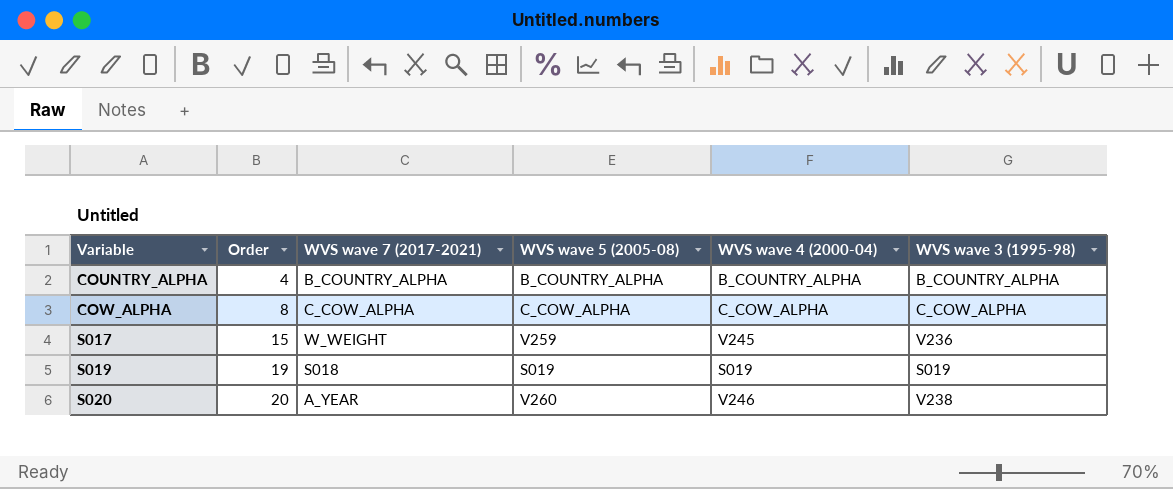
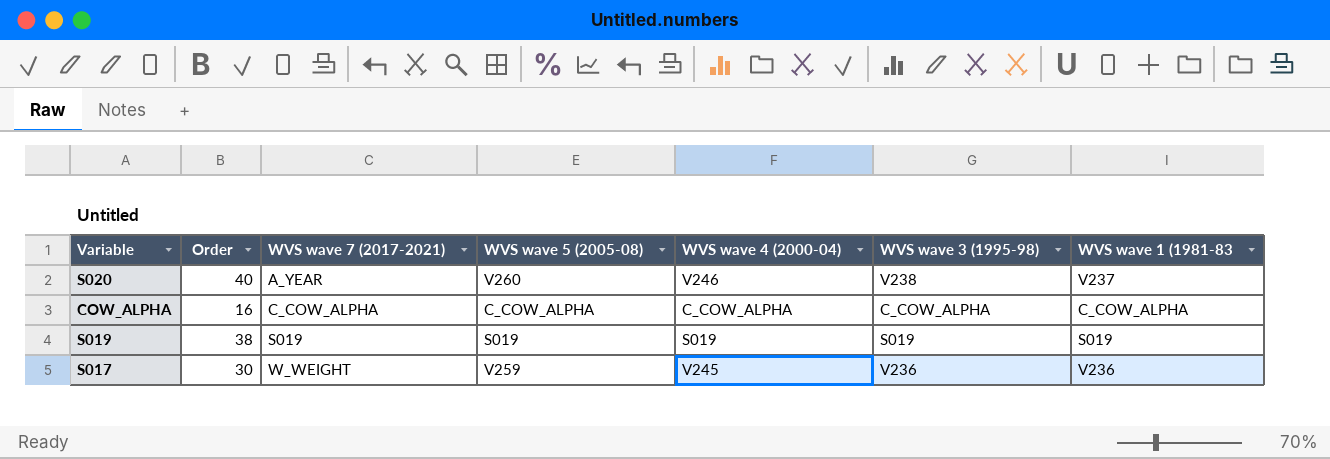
row order: Variable ascending -> WVS wave 7 (2017-2021) ascending
column WVS wave 1 (1981-83 | position: none -> 7
row COUNTRY_ALPHA: 4 | B_COUNTRY_ALPHA | B_COUNTRY_ALPHA | B_COUNTRY_ALPHA | B_COUNTRY_ALPHA -> none
S020 | Order: 20 -> 40
COW_ALPHA | Order: 8 -> 16
S019 | Order: 19 -> 38
S019 | WVS wave 7 (2017-2021): S018 -> S019
S017 | Order: 15 -> 30

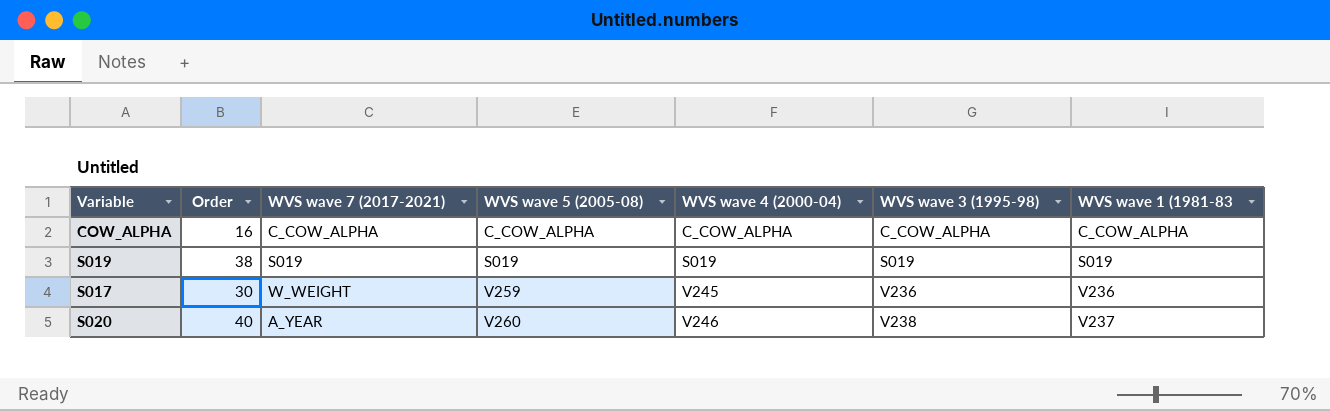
row order: WVS wave 7 (2017-2021) ascending -> WVS wave 5 (2005-08) ascending

